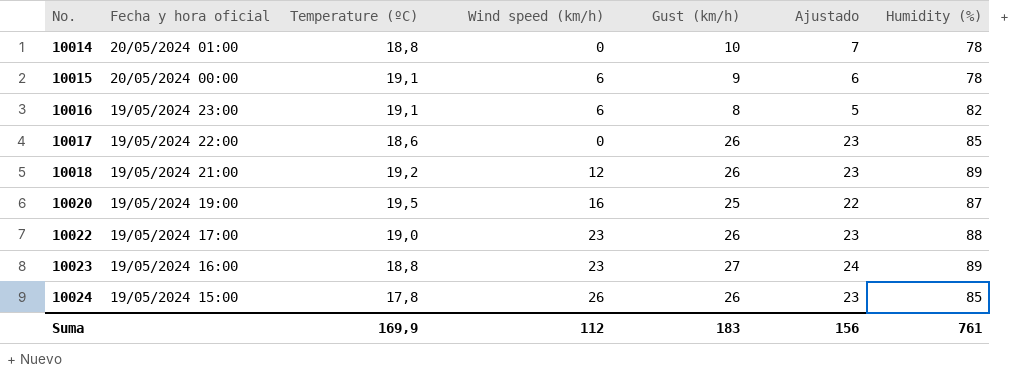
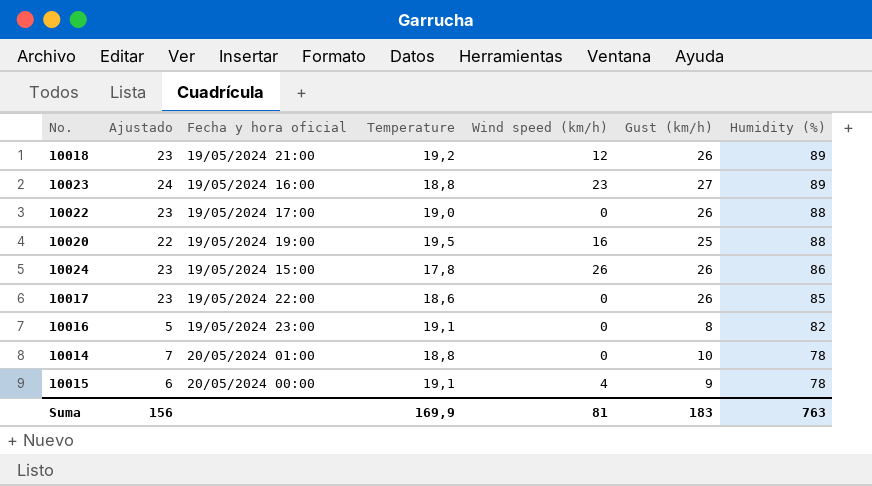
row order: No. ascending -> Humidity (%) descending
column Ajustado | position: 6 -> 2
column name: Temperature (ºC) -> Temperature
10022 | Wind speed (km/h): 23 -> 0
10020 | Humidity (%): 87 -> 88
10024 | Humidity (%): 85 -> 86
10016 | Wind speed (km/h): 6 -> 0
10015 | Wind speed (km/h): 6 -> 4
Suma | Wind speed (km/h): 112 -> 81
Suma | Humidity (%): 761 -> 763

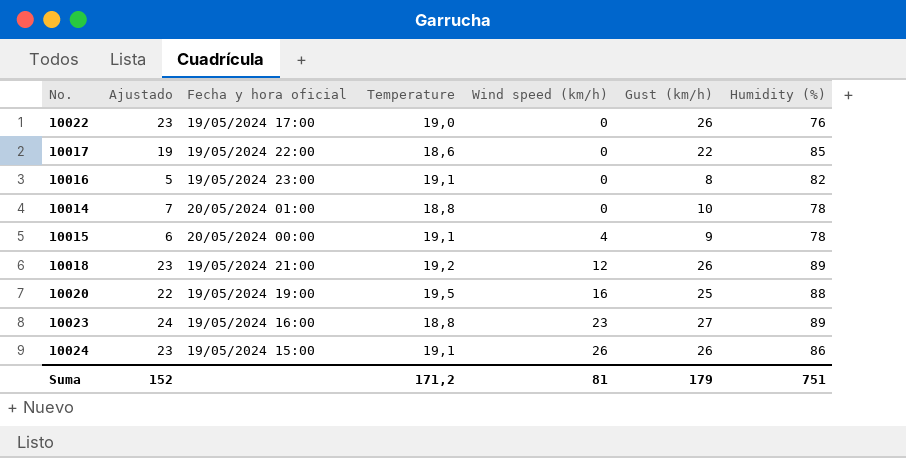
row order: Humidity (%) descending -> Wind speed (km/h) ascending
10022 | Humidity (%): 88 -> 76
10017 | Ajustado: 23 -> 19
10017 | Gust (km/h): 26 -> 22
10024 | Temperature: 17,8 -> 19,1
Suma | Ajustado: 156 -> 152
Suma | Temperature: 169,9 -> 171,2
Suma | Gust (km/h): 183 -> 179
Suma | Humidity (%): 763 -> 751

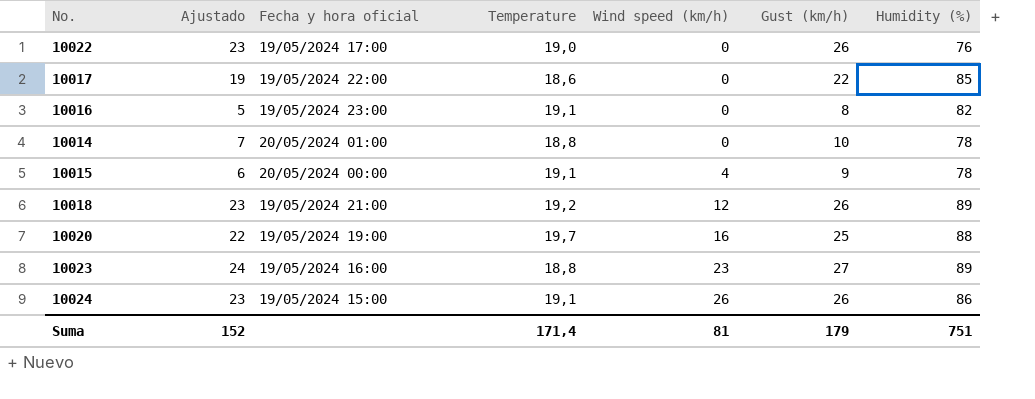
10020 | Temperature: 19,5 -> 19,7
Suma | Temperature: 171,2 -> 171,4

